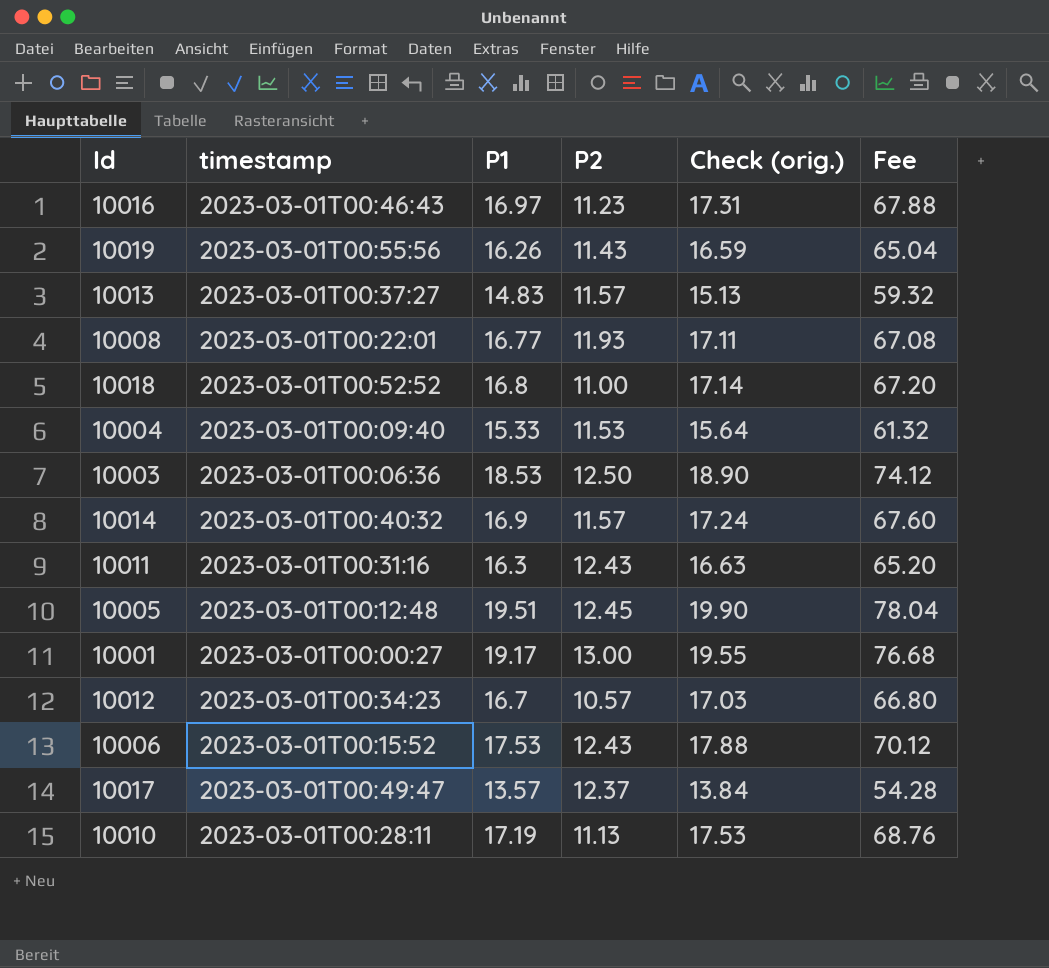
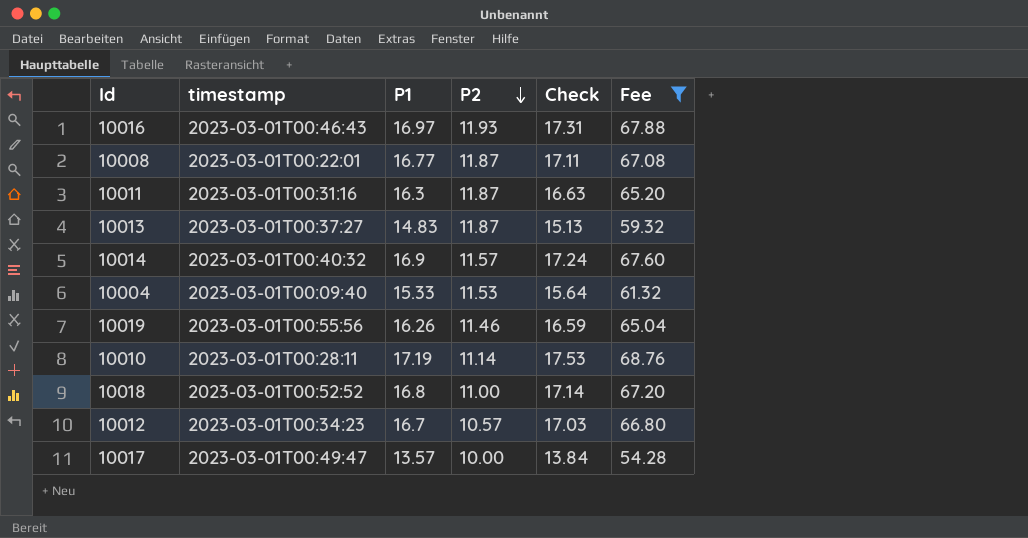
filter: none -> Fee <= 68.76
row order: none -> P2 descending
column name: Check (orig.) -> Check
10016 | P2: 11.23 -> 11.93
10008 | P2: 11.93 -> 11.87
10011 | P2: 12.43 -> 11.87
10013 | P2: 11.57 -> 11.87
10019 | P2: 11.43 -> 11.46
10010 | P2: 11.13 -> 11.14
10017 | P2: 12.37 -> 10.00

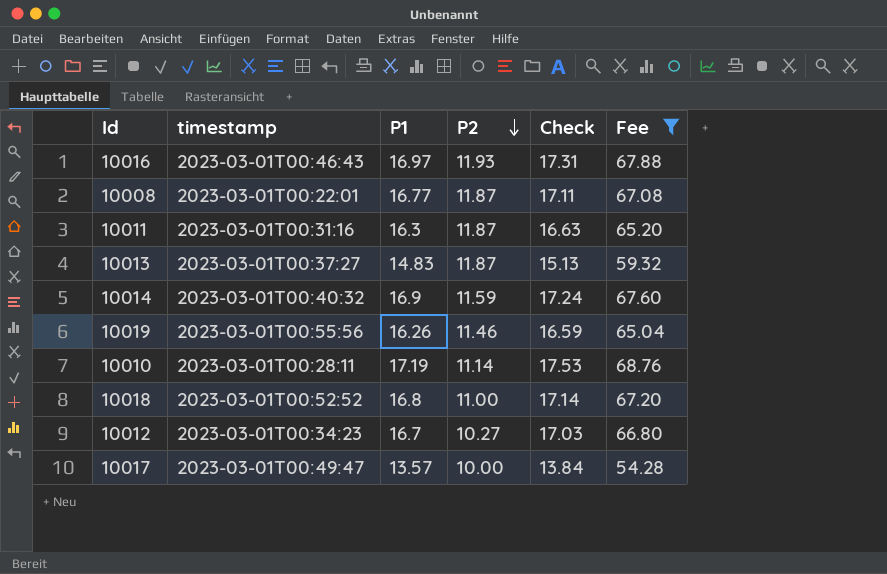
row 10004: 2023-03-01T00:09:40 | 15.33 | 11.53 | 15.64 | 61.32 -> none
10014 | P2: 11.57 -> 11.59
10012 | P2: 10.57 -> 10.27

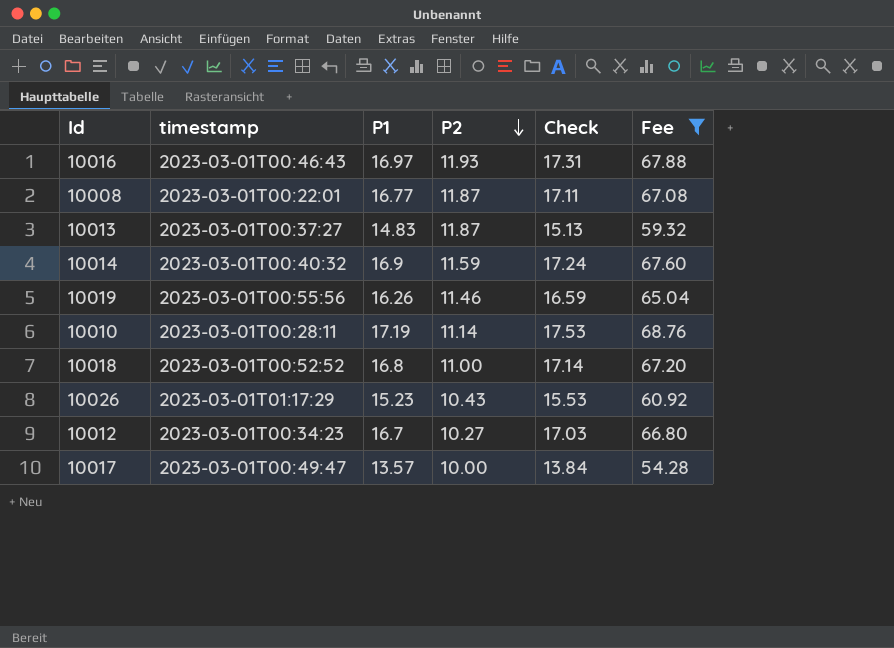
row 10011: 2023-03-01T00:31:16 | 16.3 | 11.87 | 16.63 | 65.20 -> none
row 10026: none -> 2023-03-01T01:17:29 | 15.23 | 10.43 | 15.53 | 60.92

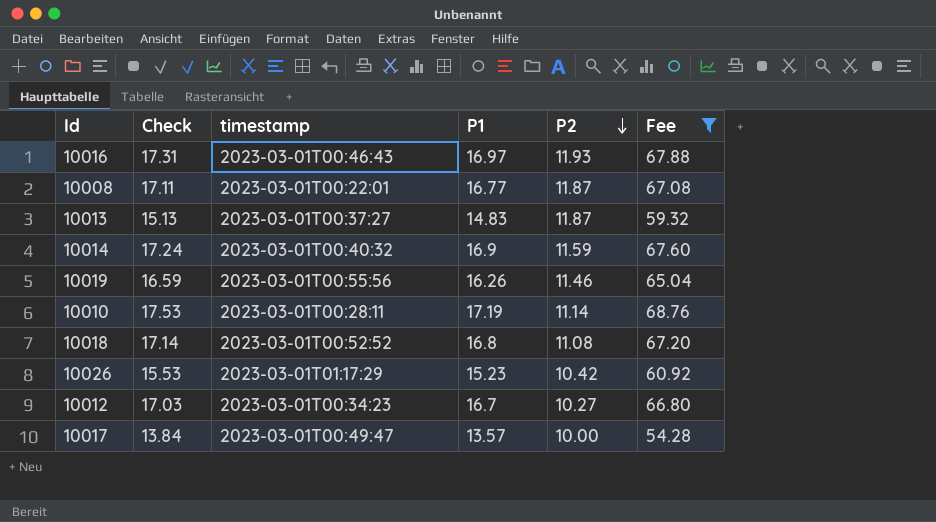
column Check | position: 5 -> 2
10018 | P2: 11.00 -> 11.08
10026 | P2: 10.43 -> 10.42

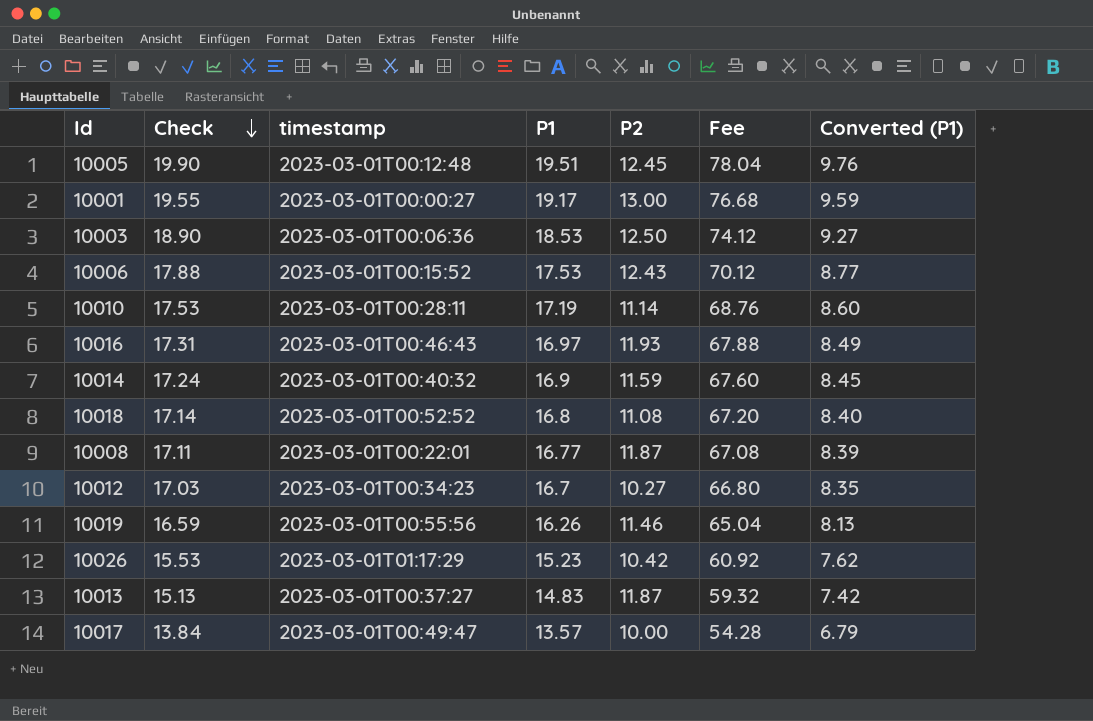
filter: Fee <= 68.76 -> none
row order: P2 descending -> Check descending
column Converted (P1) | formula: none -> [P1] * 0.5

